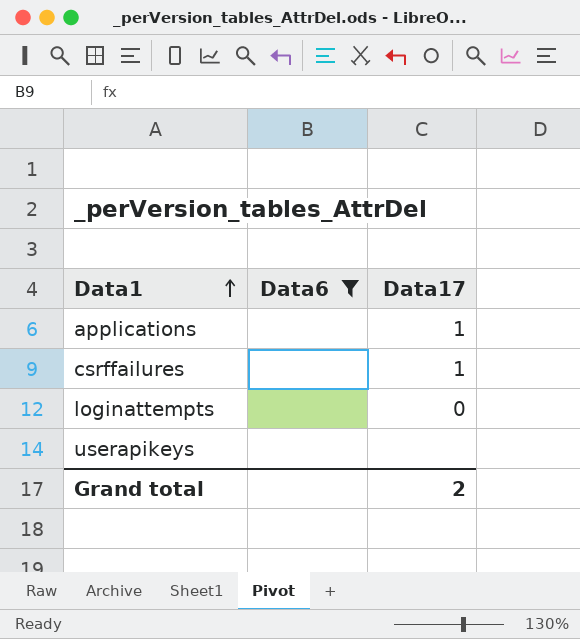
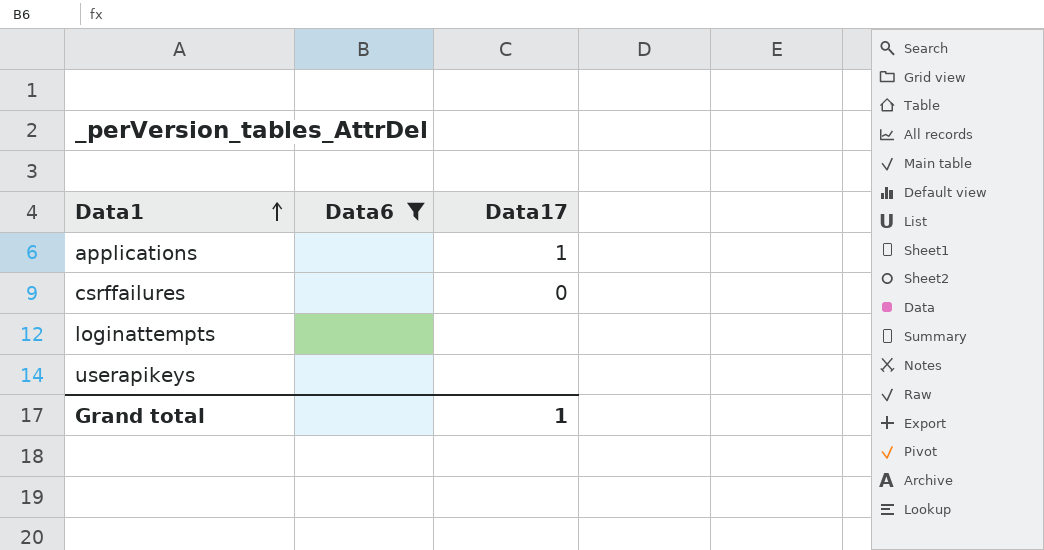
csrffailures | Data17: 1 -> 0
loginattempts | Data17: 0 -> none
Grand total | Data17: 2 -> 1

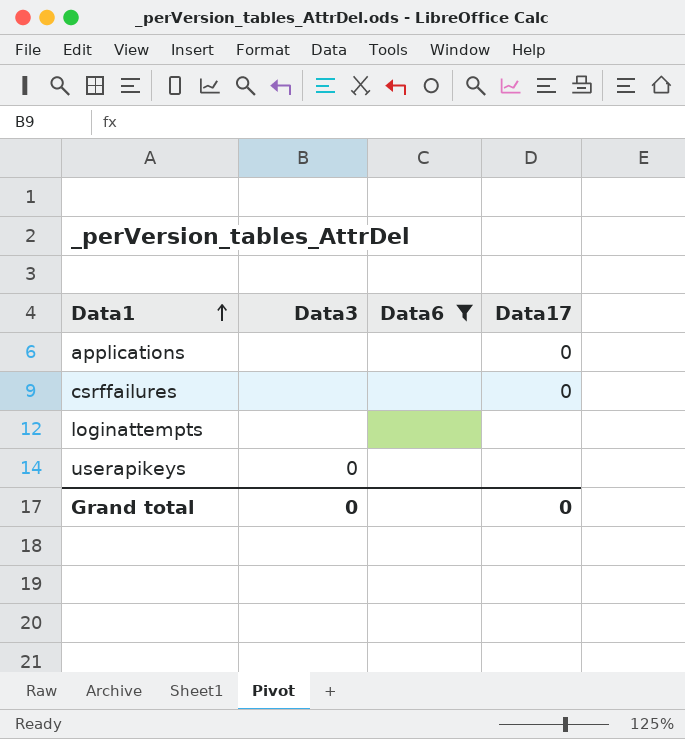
column Data3 | position: none -> 2
applications | Data17: 1 -> 0
Grand total | Data17: 1 -> 0

